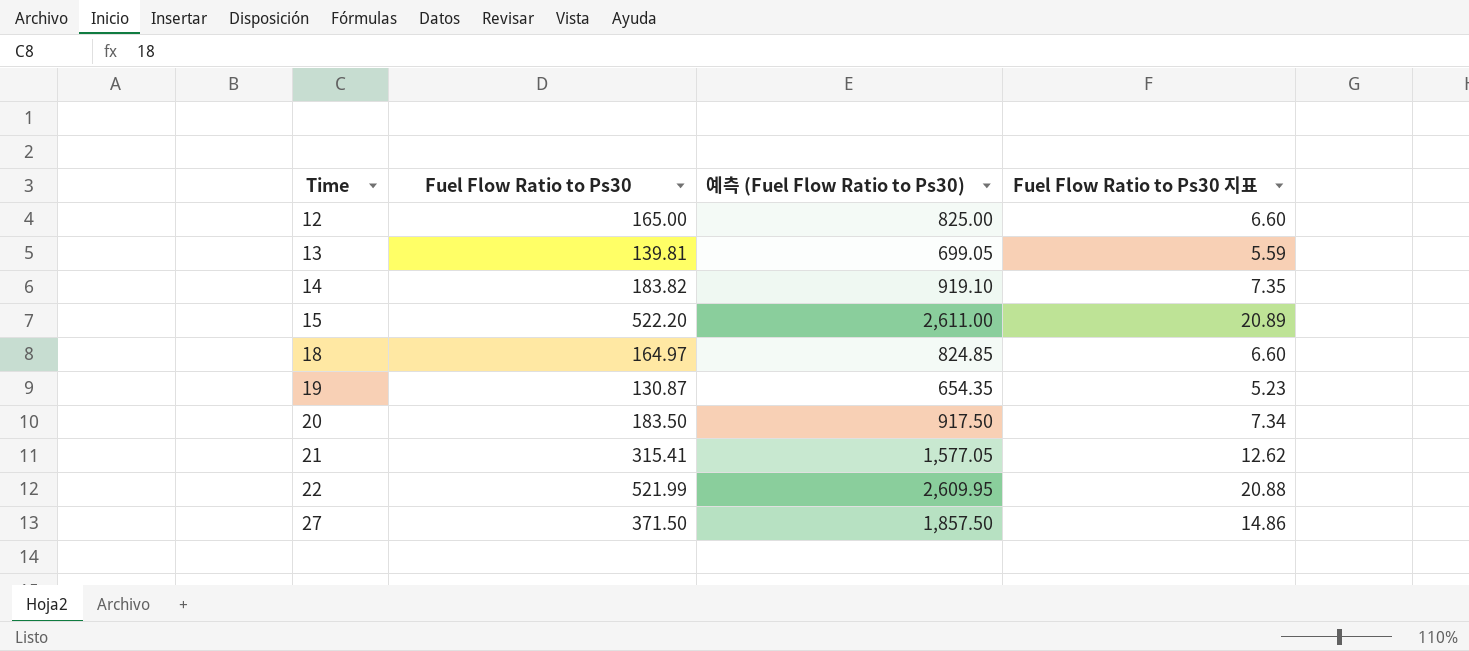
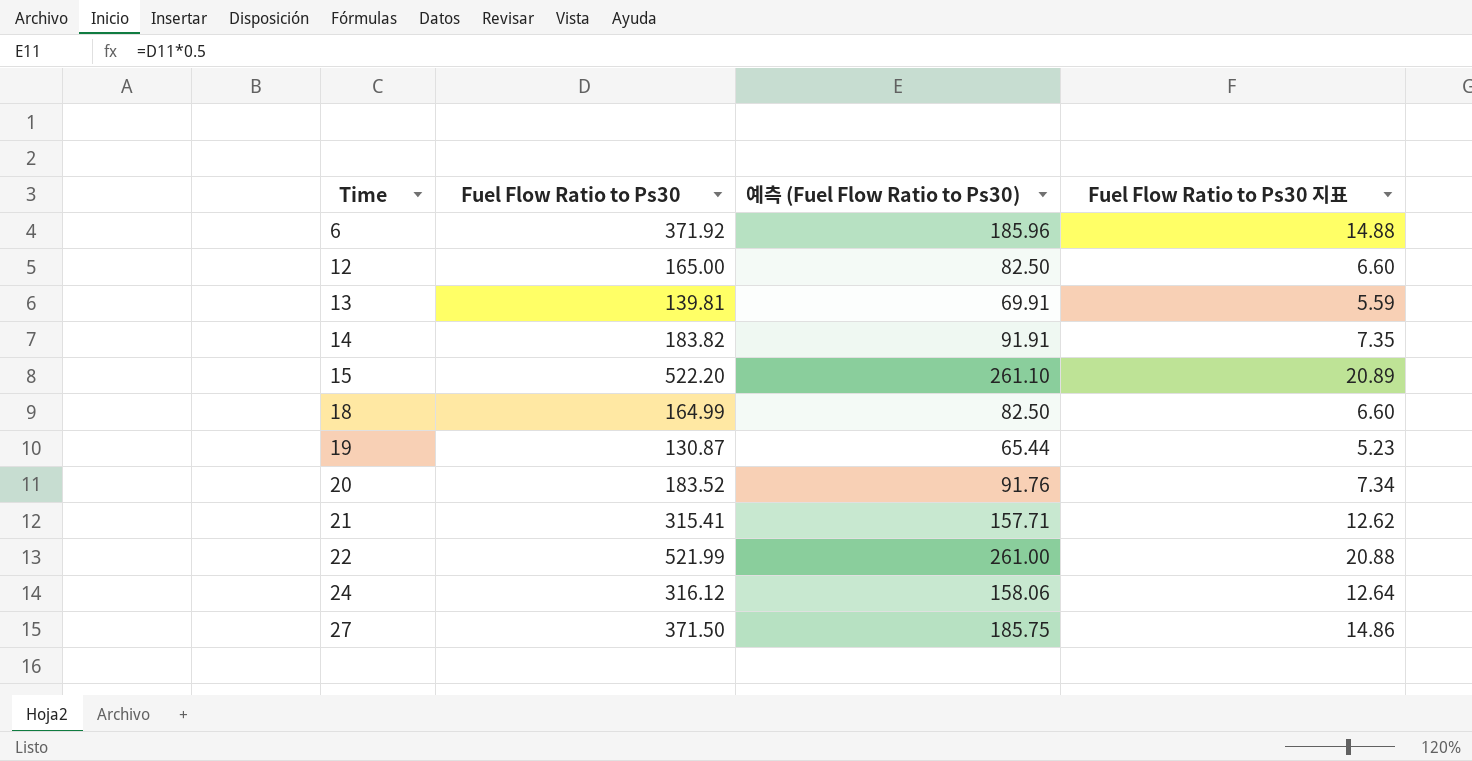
column 예측 (Fuel Flow Ratio to Ps30) | formula: [Fuel Flow Ratio to Ps30] * 5 -> [Fuel Flow Ratio to Ps30] * 0.5
row 6: none -> 371.92 | 185.96 | 14.88
18 | Fuel Flow Ratio to Ps30: 164.97 -> 164.99
20 | Fuel Flow Ratio to Ps30: 183.50 -> 183.52
row 24: none -> 316.12 | 158.06 | 12.64

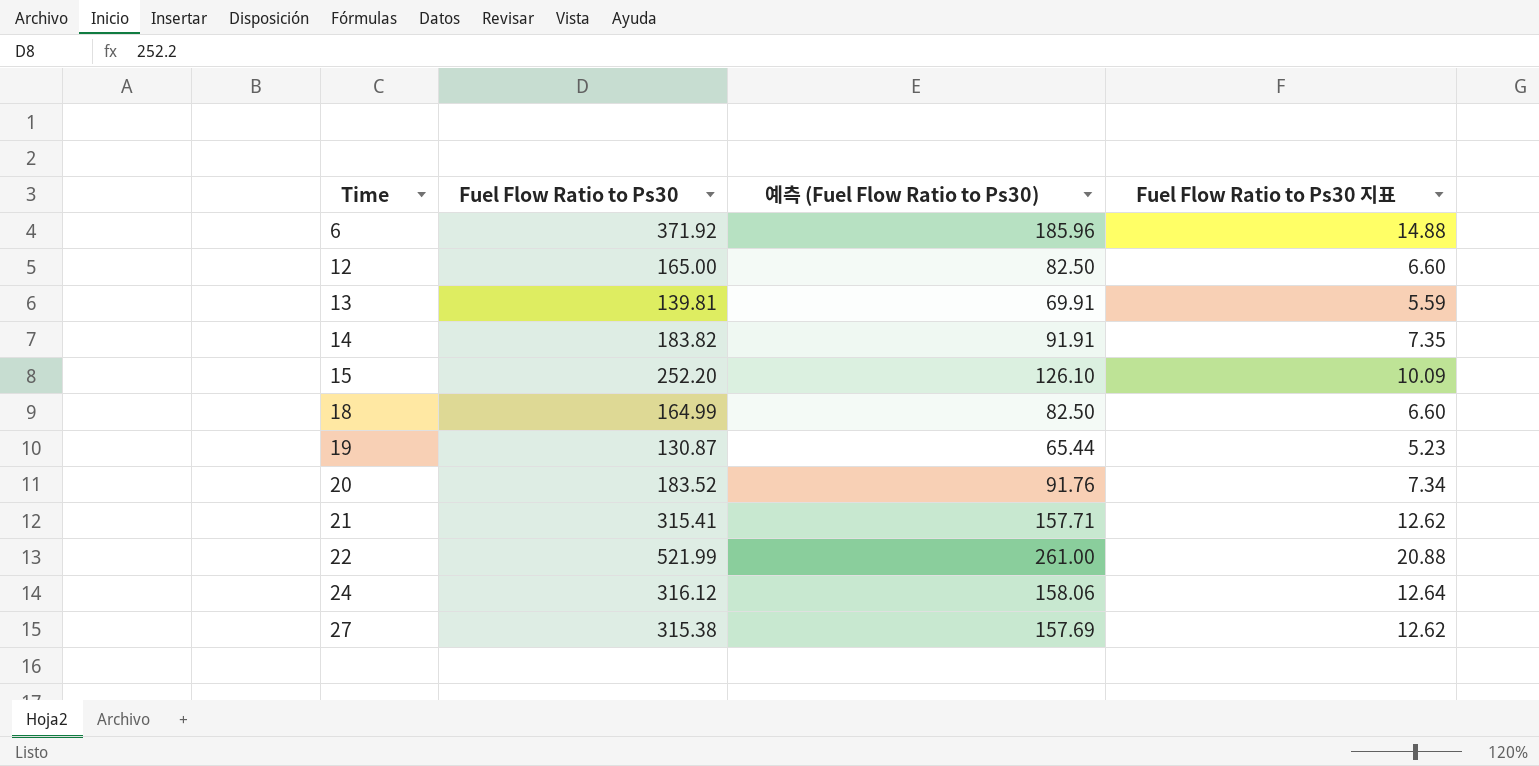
15 | Fuel Flow Ratio to Ps30: 522.20 -> 252.20
15 | 예측 (Fuel Flow Ratio to Ps30): 261.10 -> 126.10
15 | Fuel Flow Ratio to Ps30 지표: 20.89 -> 10.09
27 | Fuel Flow Ratio to Ps30: 371.50 -> 315.38
27 | 예측 (Fuel Flow Ratio to Ps30): 185.75 -> 157.69
27 | Fuel Flow Ratio to Ps30 지표: 14.86 -> 12.62

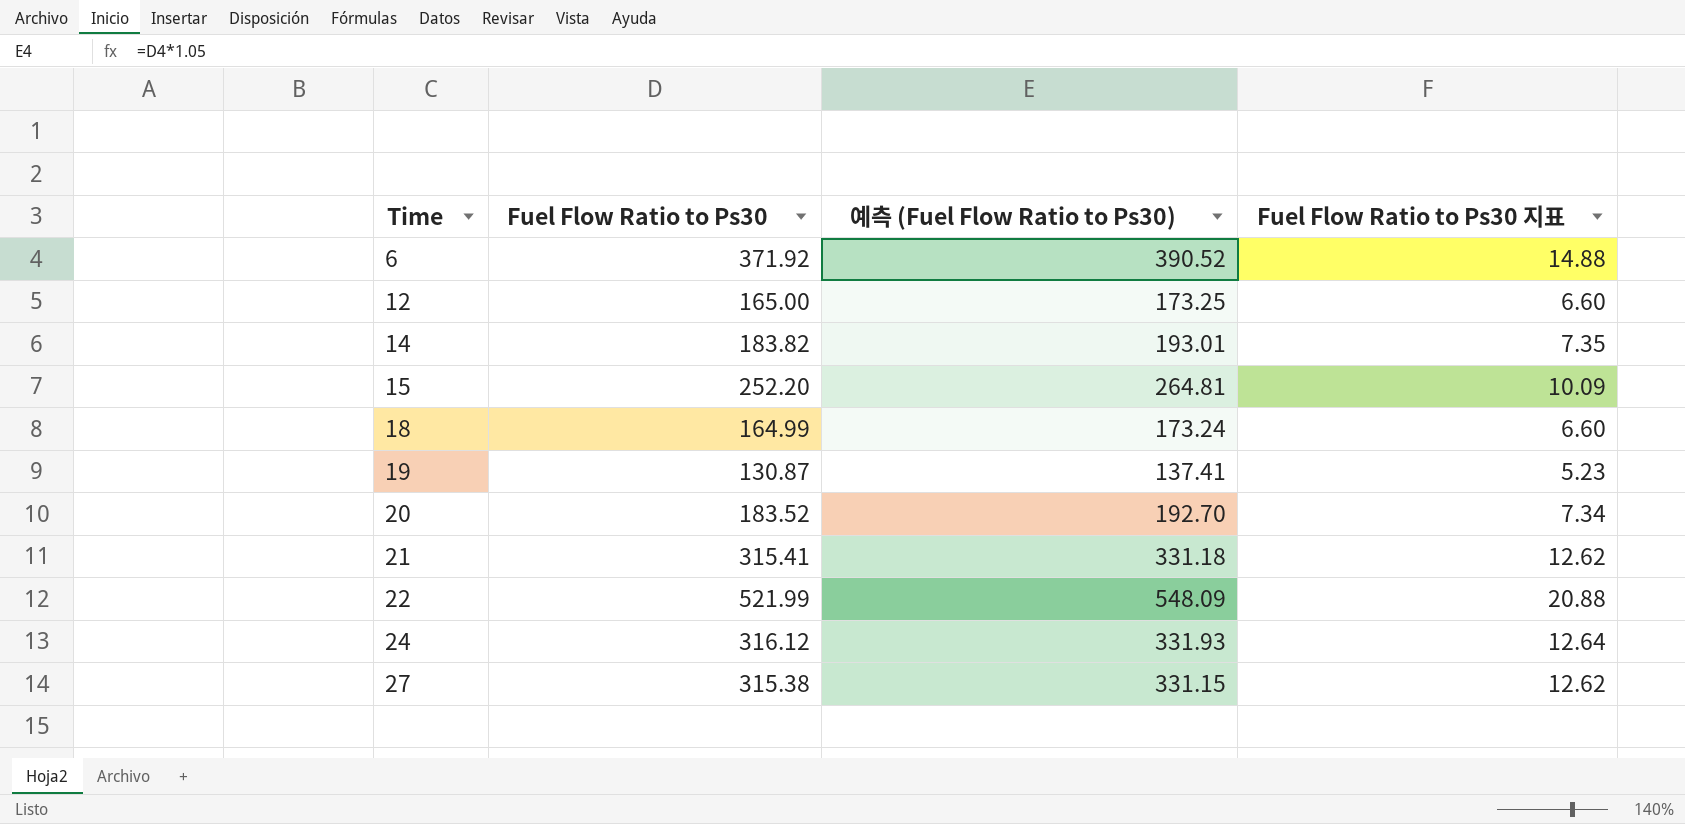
column 예측 (Fuel Flow Ratio to Ps30) | formula: [Fuel Flow Ratio to Ps30] * 0.5 -> [Fuel Flow Ratio to Ps30] * 1.05
row 13: 139.81 | 69.91 | 5.59 -> none

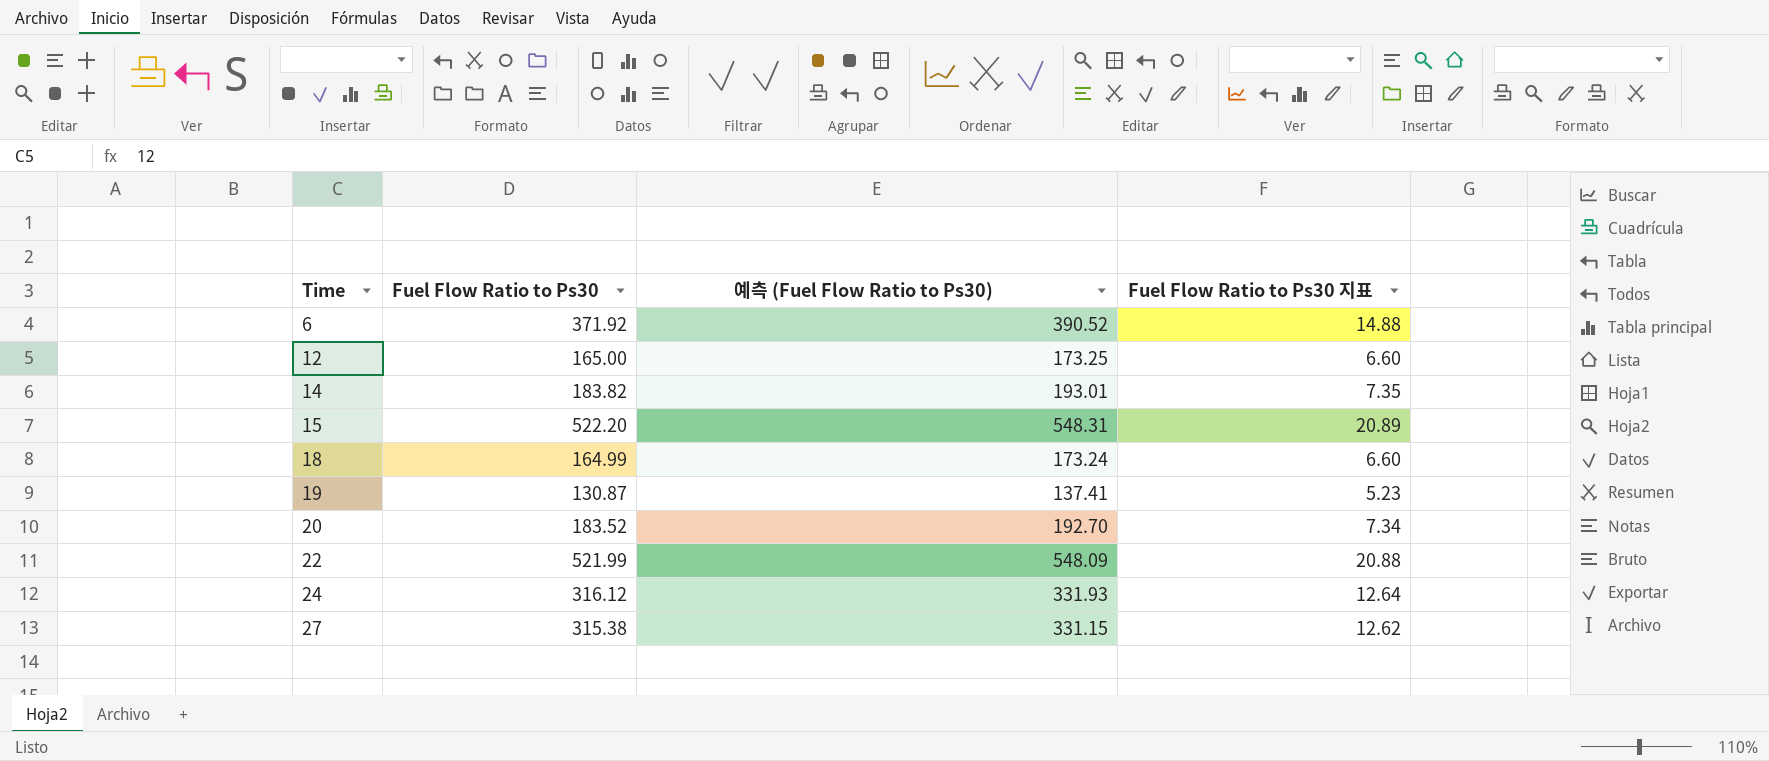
row 21: 315.41 | 331.18 | 12.62 -> none
15 | Fuel Flow Ratio to Ps30: 252.20 -> 522.20
15 | 예측 (Fuel Flow Ratio to Ps30): 264.81 -> 548.31
15 | Fuel Flow Ratio to Ps30 지표: 10.09 -> 20.89

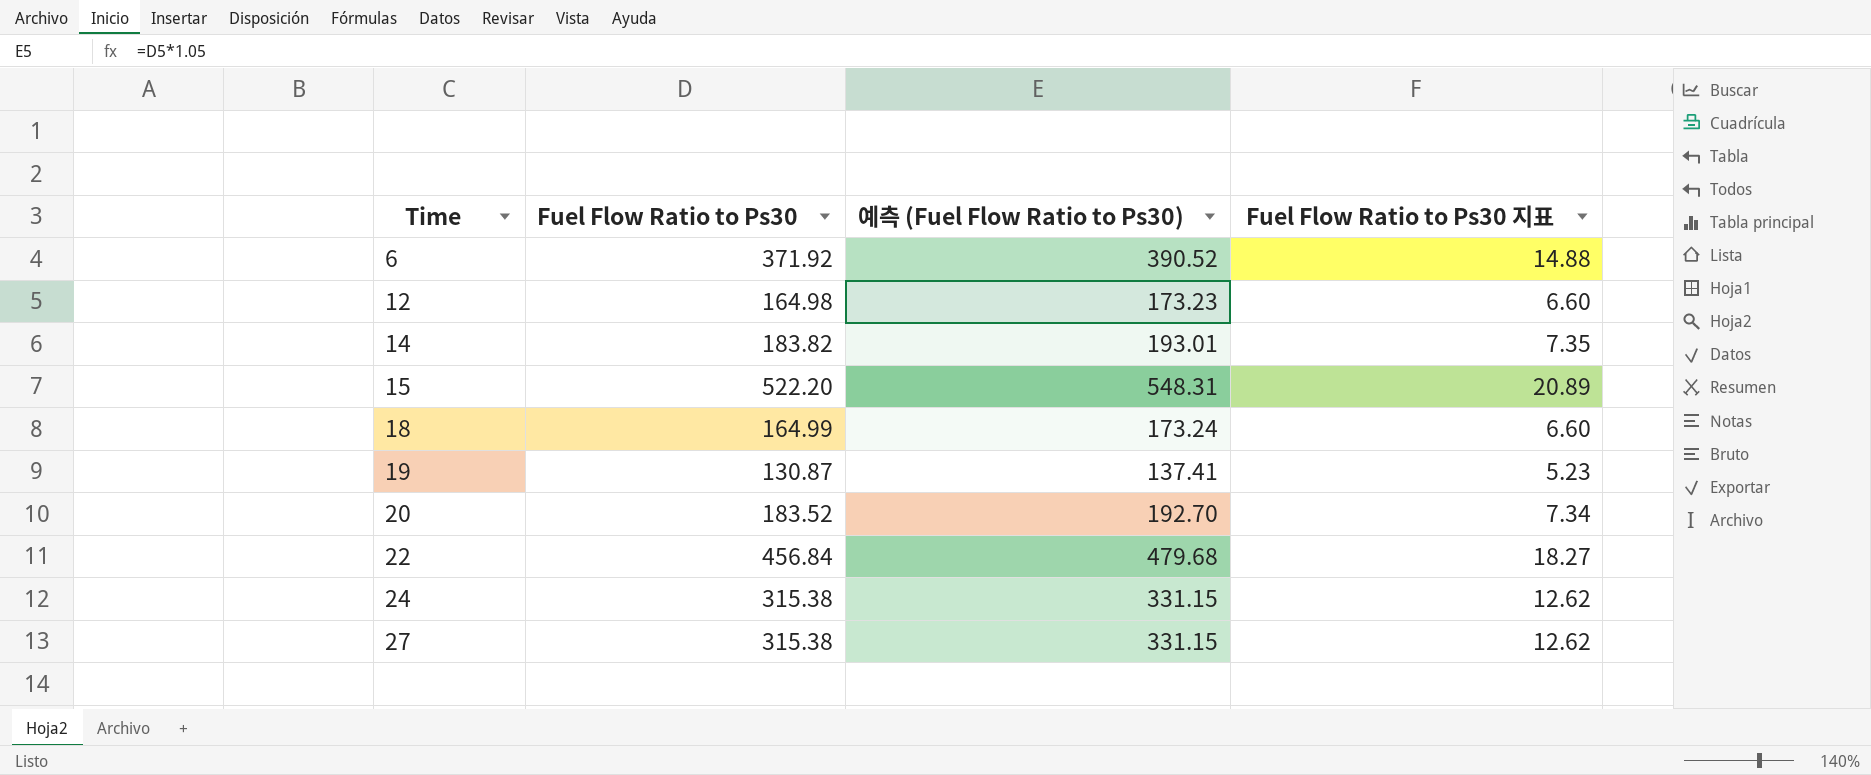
12 | Fuel Flow Ratio to Ps30: 165.00 -> 164.98
12 | 예측 (Fuel Flow Ratio to Ps30): 173.25 -> 173.23
22 | Fuel Flow Ratio to Ps30: 521.99 -> 456.84
22 | 예측 (Fuel Flow Ratio to Ps30): 548.09 -> 479.68
22 | Fuel Flow Ratio to Ps30 지표: 20.88 -> 18.27
24 | Fuel Flow Ratio to Ps30: 316.12 -> 315.38
24 | 예측 (Fuel Flow Ratio to Ps30): 331.93 -> 331.15
24 | Fuel Flow Ratio to Ps30 지표: 12.64 -> 12.62

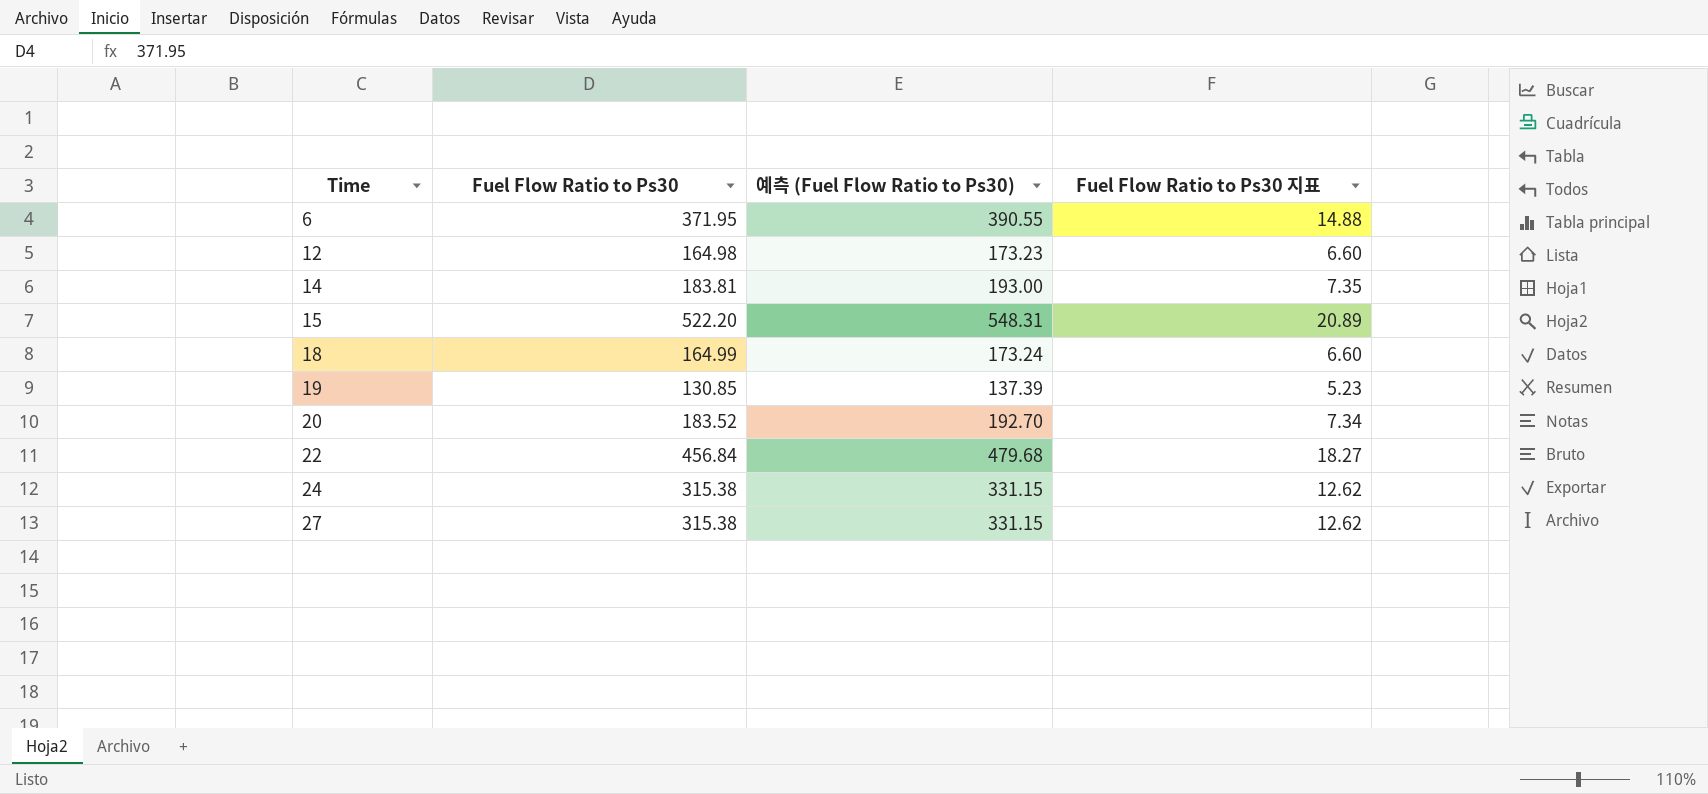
6 | Fuel Flow Ratio to Ps30: 371.92 -> 371.95
6 | 예측 (Fuel Flow Ratio to Ps30): 390.52 -> 390.55
14 | Fuel Flow Ratio to Ps30: 183.82 -> 183.81
14 | 예측 (Fuel Flow Ratio to Ps30): 193.01 -> 193.00
19 | Fuel Flow Ratio to Ps30: 130.87 -> 130.85
19 | 예측 (Fuel Flow Ratio to Ps30): 137.41 -> 137.39

